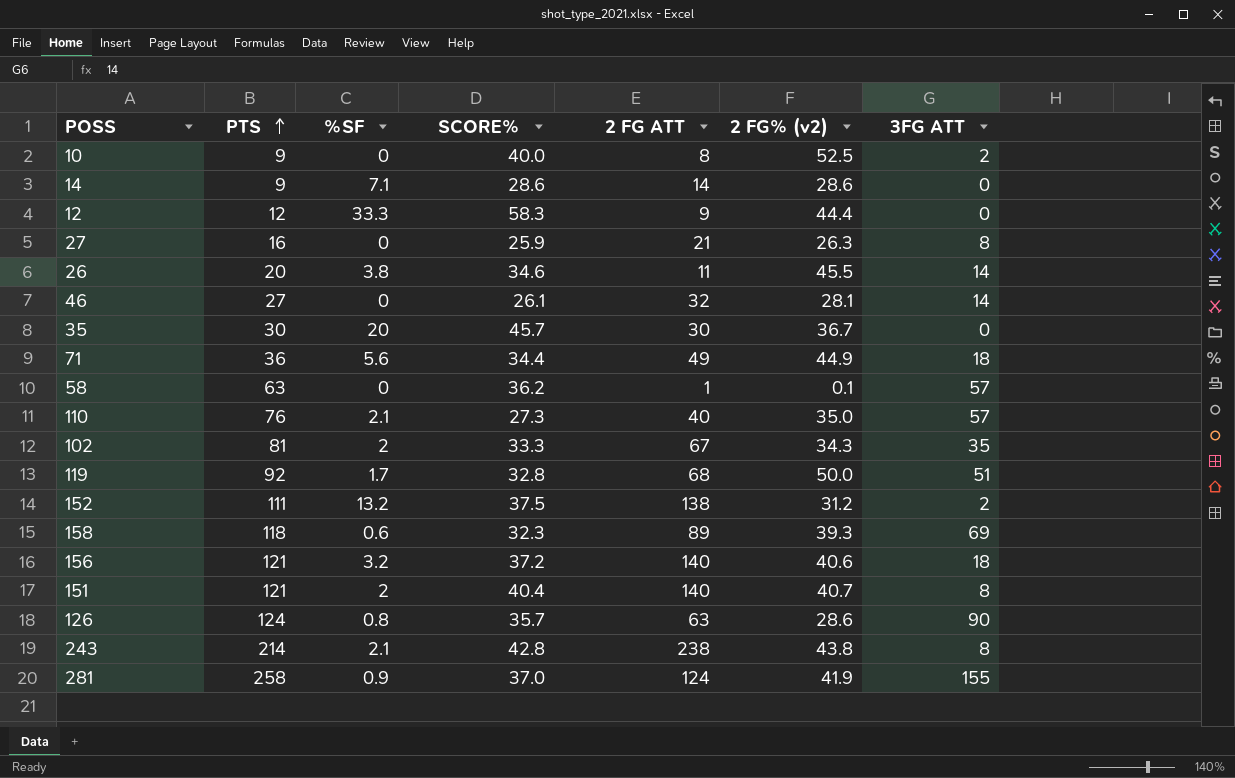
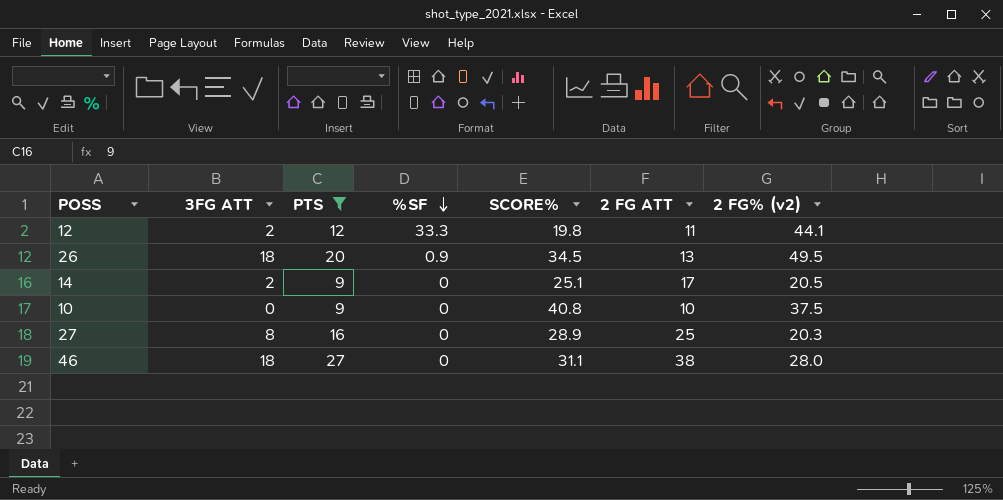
filter: none -> PTS <= 27
row order: PTS ascending -> %SF descending
column 3FG ATT | position: 7 -> 2
12 | 3FG ATT: 0 -> 2
12 | SCORE%: 58.3 -> 19.8
12 | 2 FG ATT: 9 -> 11
12 | 2 FG% (v2): 44.4 -> 44.1
26 | 3FG ATT: 14 -> 18
26 | %SF: 3.8 -> 0.9
26 | SCORE%: 34.6 -> 34.5
26 | 2 FG ATT: 11 -> 13
26 | 2 FG% (v2): 45.5 -> 49.5
14 | 3FG ATT: 0 -> 2
14 | %SF: 7.1 -> 0
14 | SCORE%: 28.6 -> 25.1
14 | 2 FG ATT: 14 -> 17
14 | 2 FG% (v2): 28.6 -> 20.5
10 | 3FG ATT: 2 -> 0
10 | SCORE%: 40.0 -> 40.8
10 | 2 FG ATT: 8 -> 10
10 | 2 FG% (v2): 52.5 -> 37.5
27 | SCORE%: 25.9 -> 28.9
27 | 2 FG ATT: 21 -> 25
27 | 2 FG% (v2): 26.3 -> 20.3
46 | 3FG ATT: 14 -> 18
46 | SCORE%: 26.1 -> 31.1
46 | 2 FG ATT: 32 -> 38
46 | 2 FG% (v2): 28.1 -> 28.0

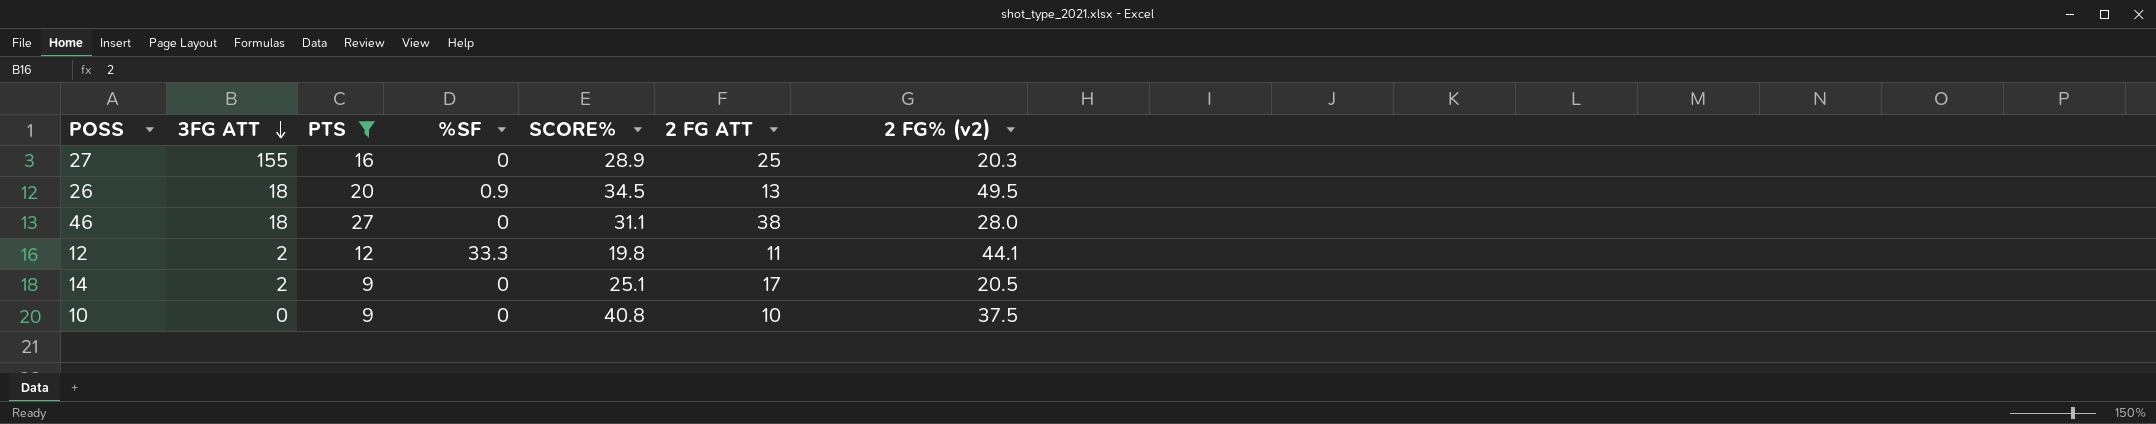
row order: %SF descending -> 3FG ATT descending
27 | 3FG ATT: 8 -> 155

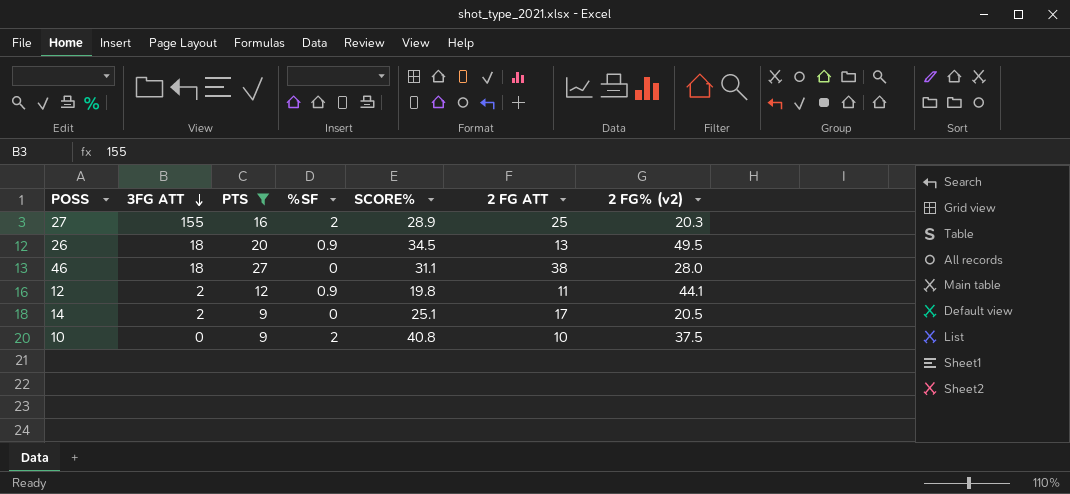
27 | %SF: 0 -> 2
12 | %SF: 33.3 -> 0.9
10 | %SF: 0 -> 2

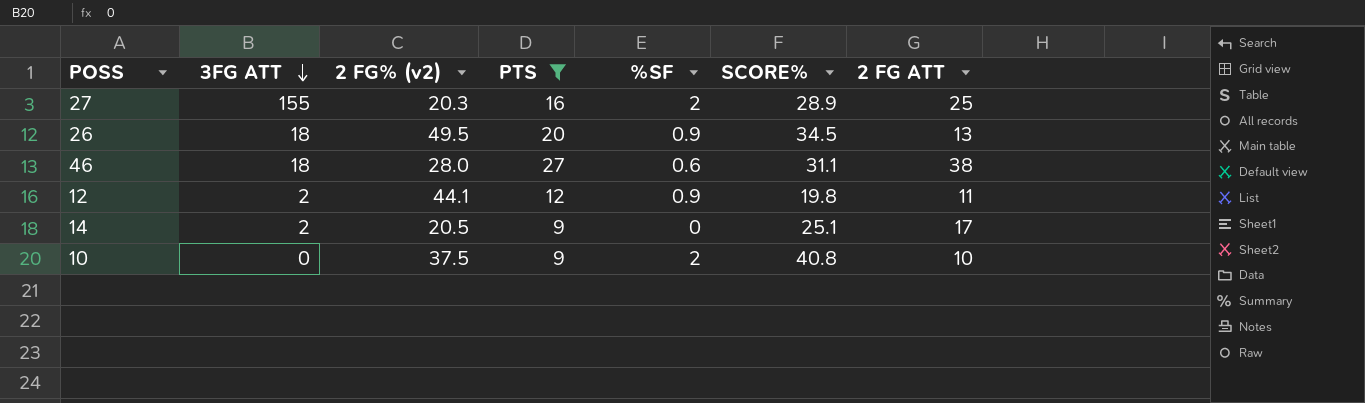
column 2 FG% (v2) | position: 7 -> 3
46 | %SF: 0 -> 0.6

